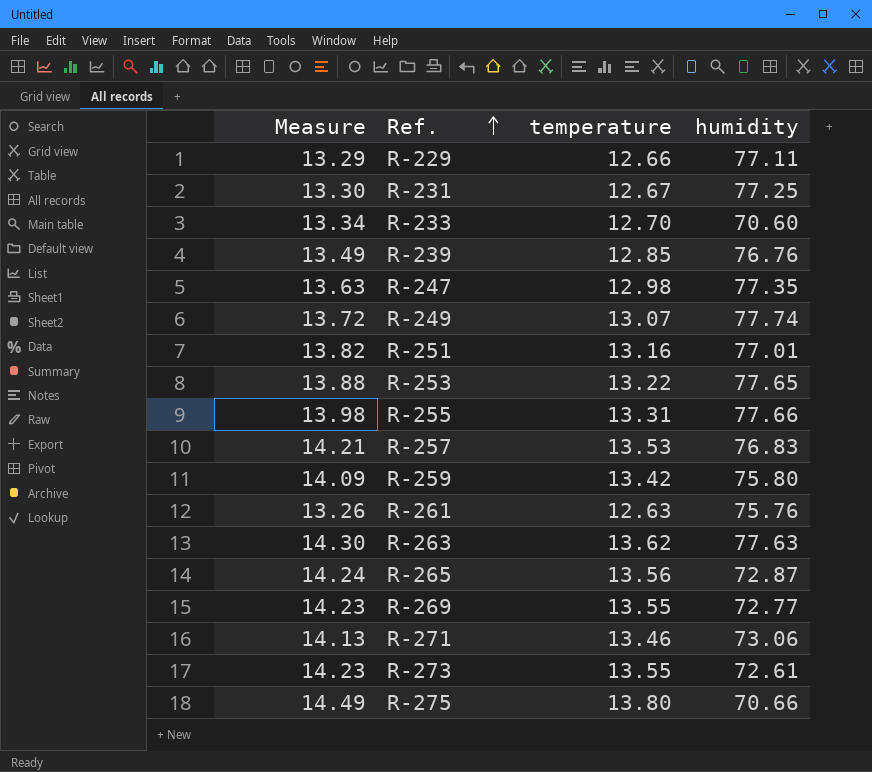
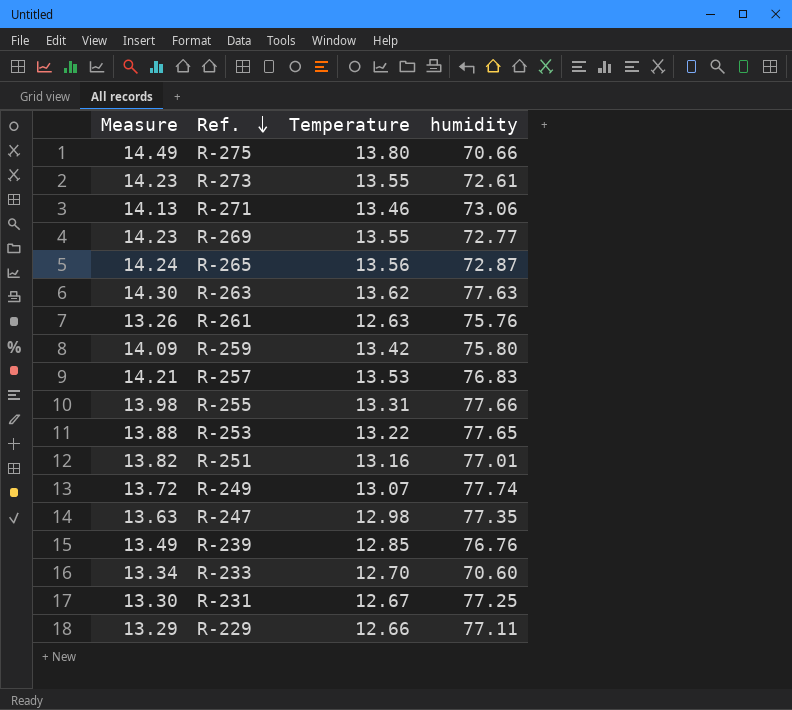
row order: Ref. ascending -> Ref. descending
column name: temperature -> Temperature

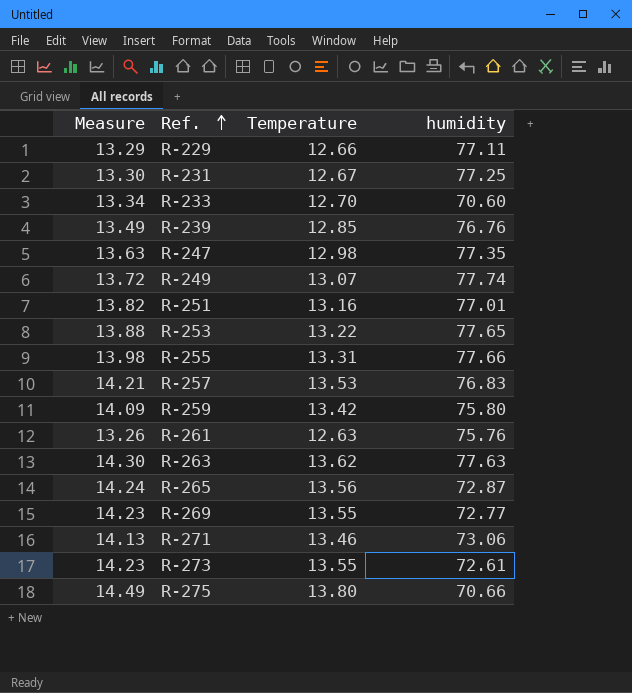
row order: Ref. descending -> Ref. ascending

